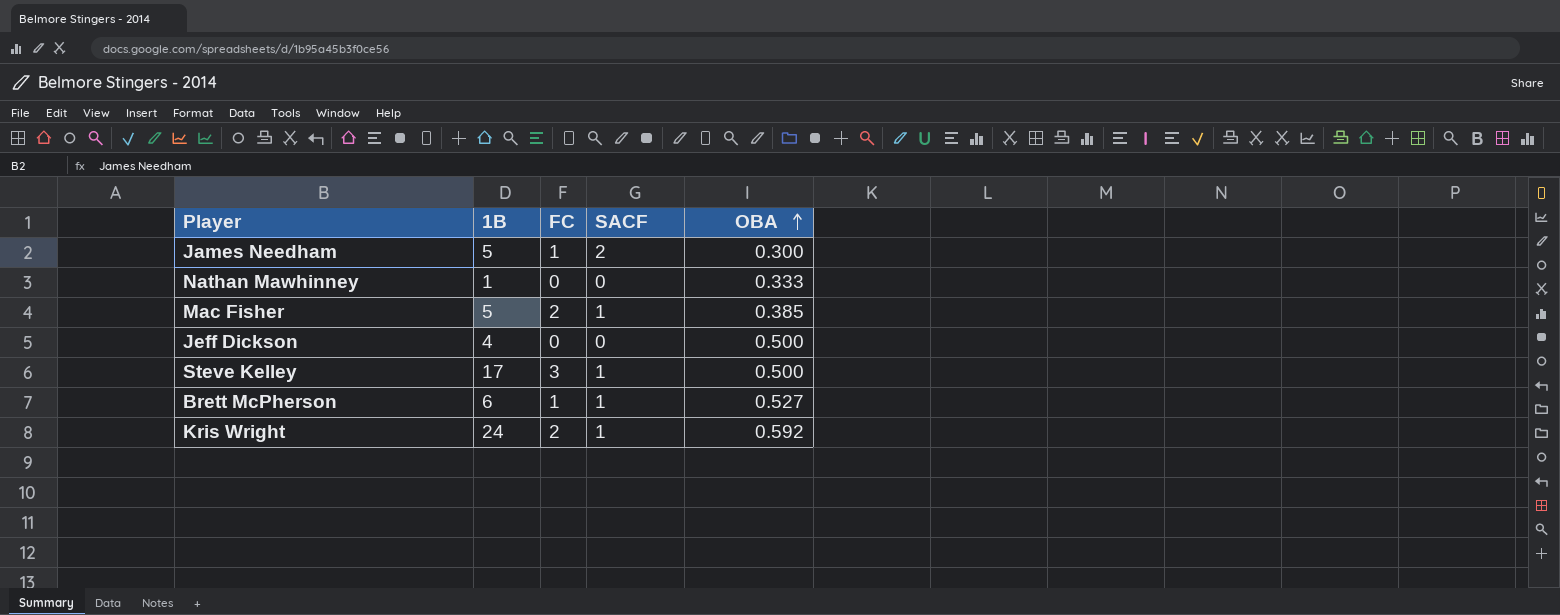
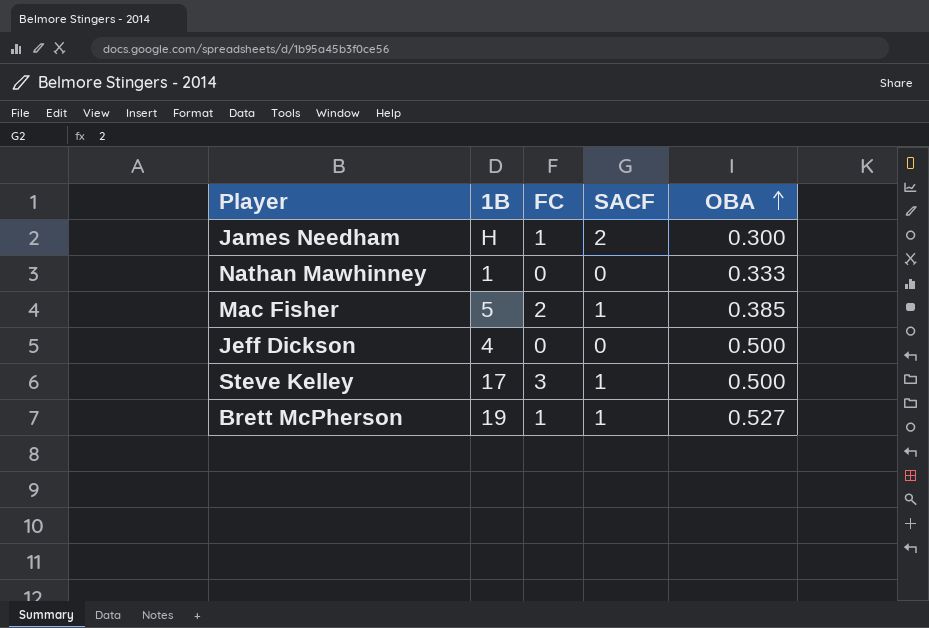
row Kris Wright: 24 | 2 | 1 | 0.592 -> none
James Needham | 1B: 5 -> H
Brett McPherson | 1B: 6 -> 19

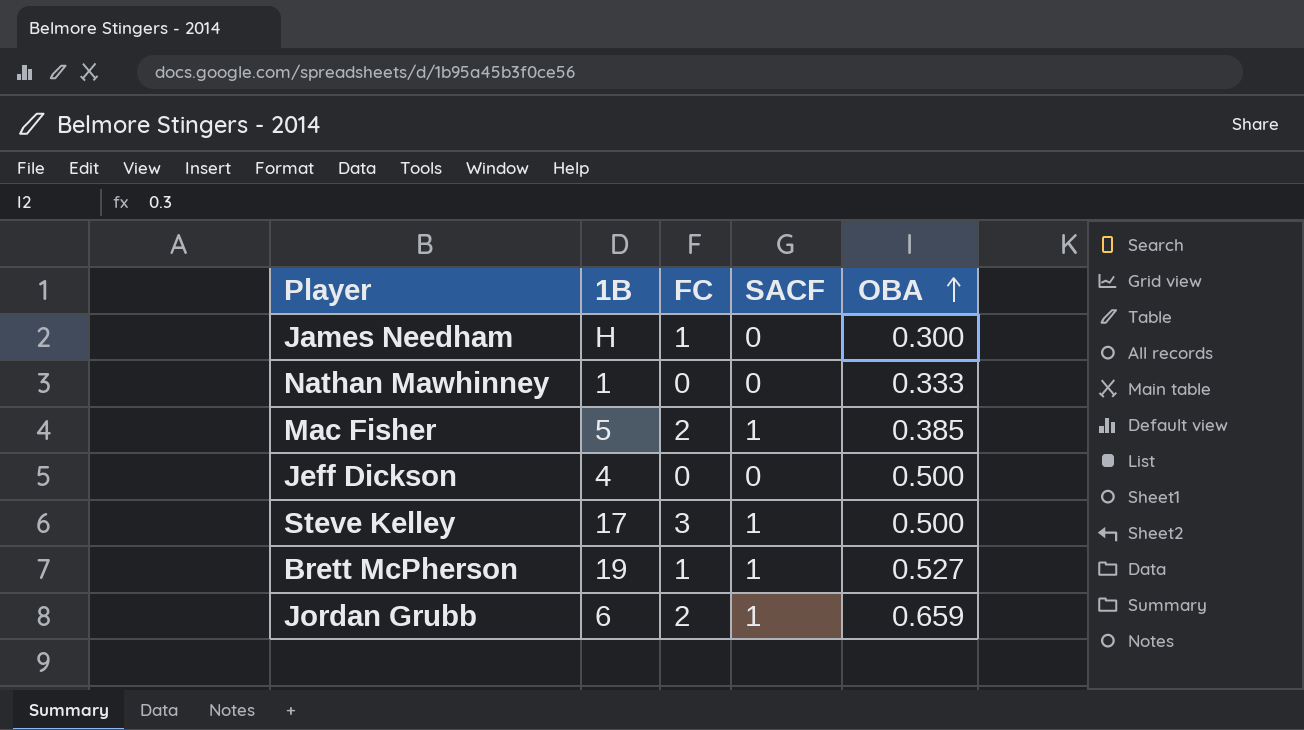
James Needham | SACF: 2 -> 0
row Jordan Grubb: none -> 6 | 2 | 1 | 0.659

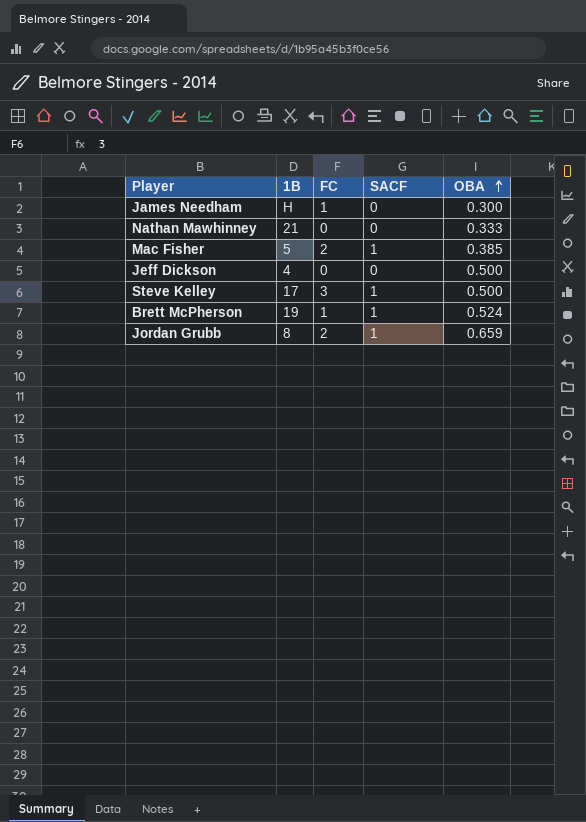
Nathan Mawhinney | 1B: 1 -> 21
Brett McPherson | OBA: 0.527 -> 0.524
Jordan Grubb | 1B: 6 -> 8

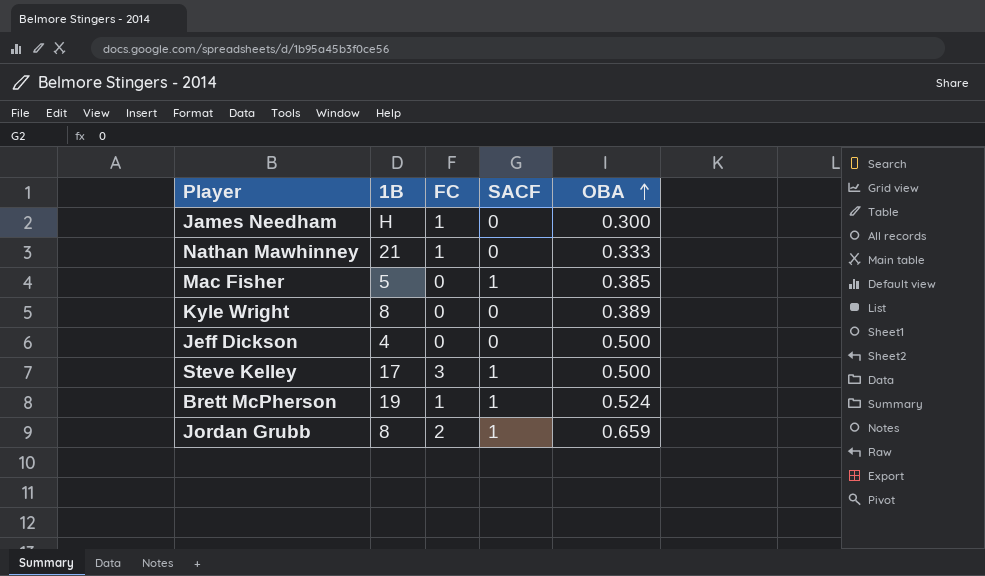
Nathan Mawhinney | FC: 0 -> 1
Mac Fisher | FC: 2 -> 0
row Kyle Wright: none -> 8 | 0 | 0 | 0.389

